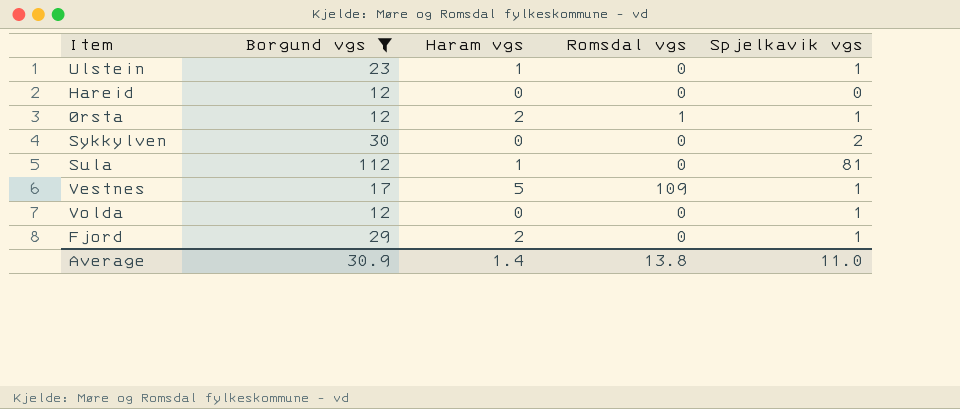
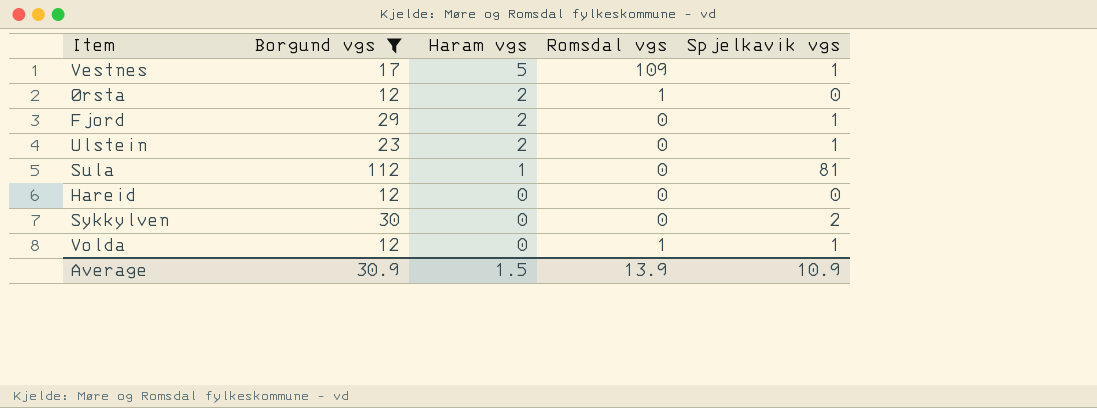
row order: none -> Haram vgs descending
Ørsta | Spjelkavik vgs: 1 -> 0
Ulstein | Haram vgs: 1 -> 2
Volda | Romsdal vgs: 0 -> 1
Average | Haram vgs: 1.4 -> 1.5
Average | Romsdal vgs: 13.8 -> 13.9
Average | Spjelkavik vgs: 11.0 -> 10.9

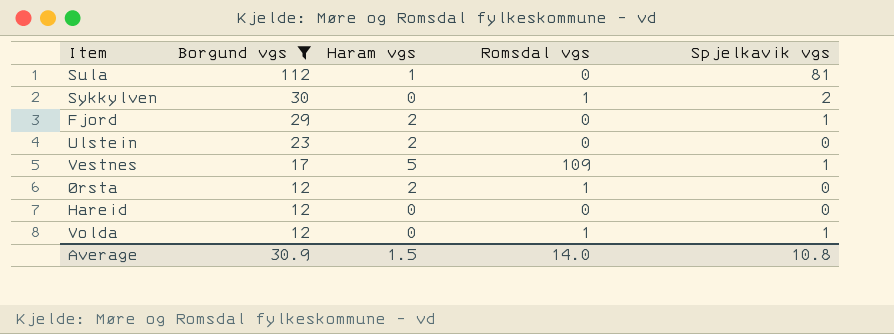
row order: Haram vgs descending -> Borgund vgs descending
Sykkylven | Romsdal vgs: 0 -> 1
Ulstein | Spjelkavik vgs: 1 -> 0
Average | Romsdal vgs: 13.9 -> 14.0
Average | Spjelkavik vgs: 10.9 -> 10.8

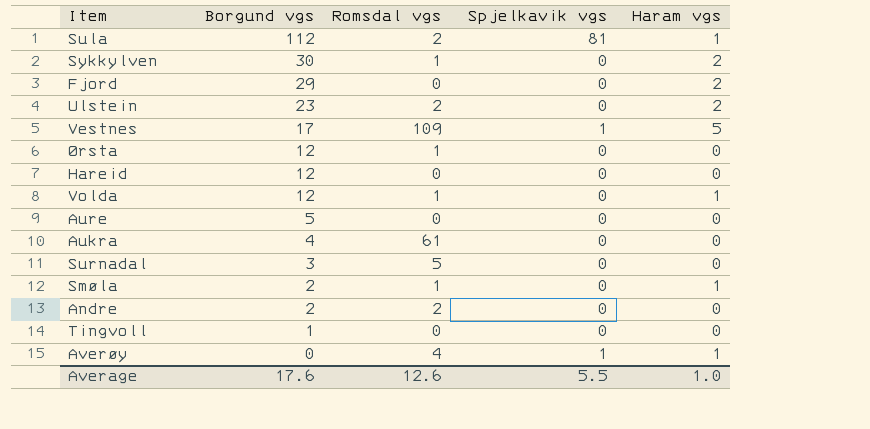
filter: Borgund vgs >= 12 -> none
column Haram vgs | position: 3 -> 5
Sula | Romsdal vgs: 0 -> 2
Sykkylven | Spjelkavik vgs: 2 -> 0
Sykkylven | Haram vgs: 0 -> 2
Fjord | Spjelkavik vgs: 1 -> 0
Ulstein | Romsdal vgs: 0 -> 2
Ørsta | Haram vgs: 2 -> 0
Volda | Spjelkavik vgs: 1 -> 0
Volda | Haram vgs: 0 -> 1
Average | Borgund vgs: 30.9 -> 17.6
Average | Romsdal vgs: 14.0 -> 12.6
Average | Spjelkavik vgs: 10.8 -> 5.5
Average | Haram vgs: 1.5 -> 1.0

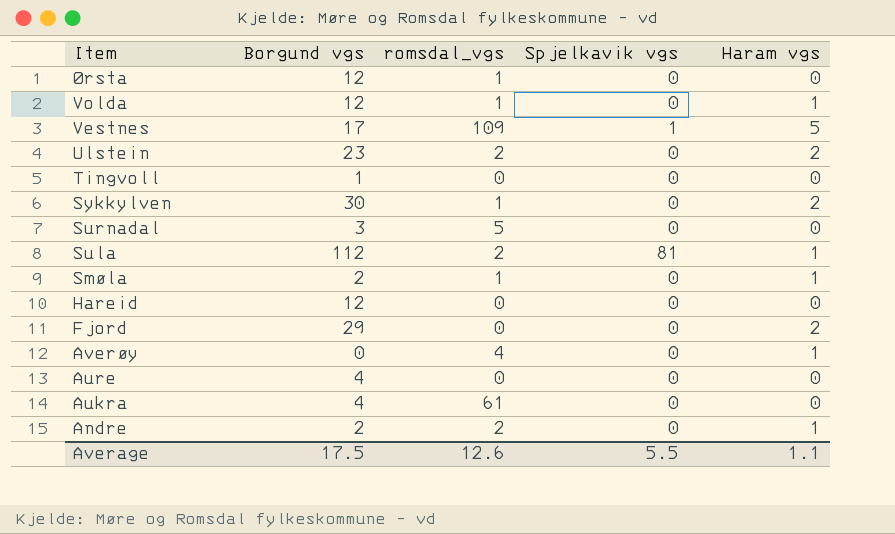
row order: Borgund vgs descending -> Item descending
column name: Romsdal vgs -> romsdal_vgs
Averøy | Spjelkavik vgs: 1 -> 0
Aure | Borgund vgs: 5 -> 4
Andre | Haram vgs: 0 -> 1
Average | Borgund vgs: 17.6 -> 17.5
Average | Haram vgs: 1.0 -> 1.1

